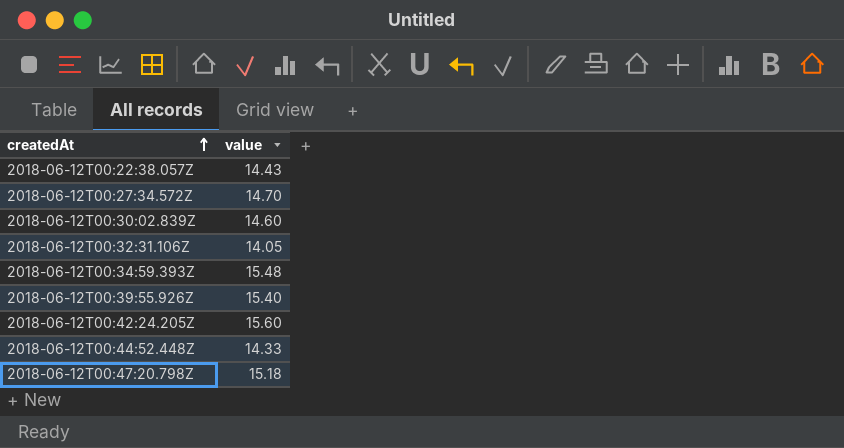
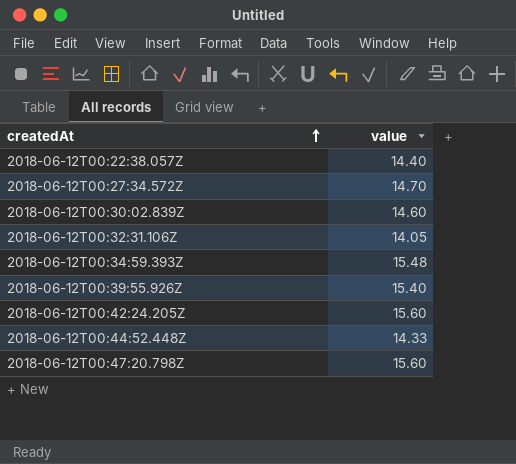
2018-06-12T00:22:38.057Z | value: 14.43 -> 14.40
2018-06-12T00:47:20.798Z | value: 15.18 -> 15.60

